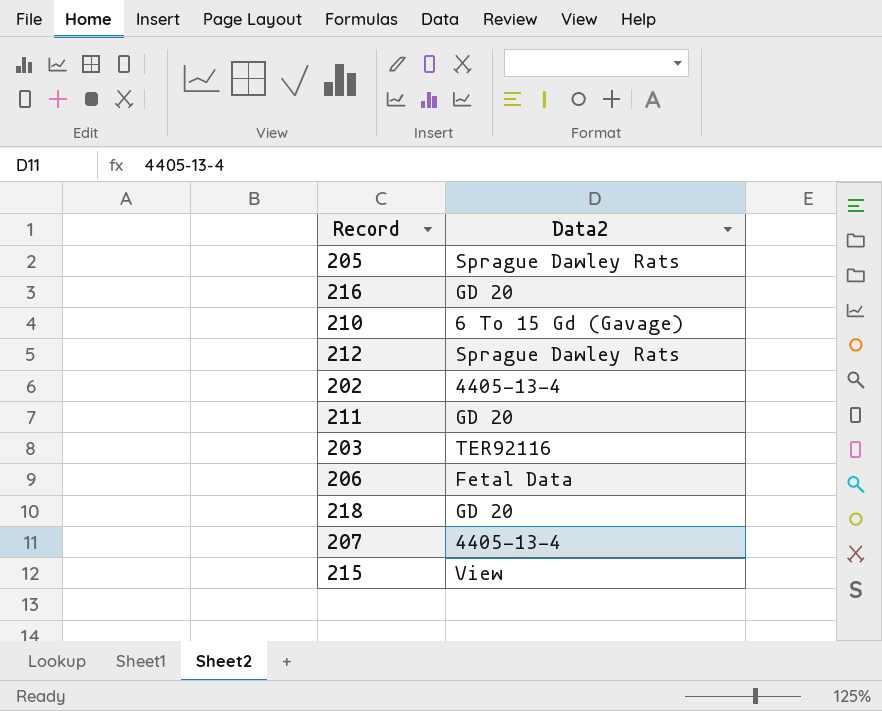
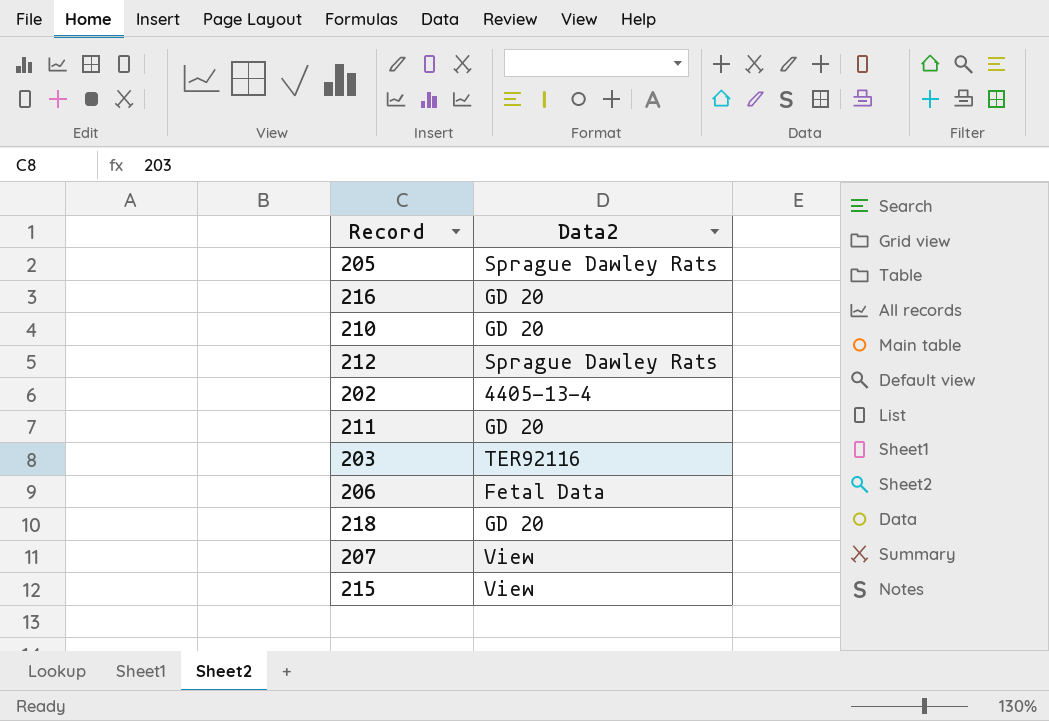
210 | Data2: 6 To 15 Gd (Gavage) -> GD 20
207 | Data2: 4405-13-4 -> View

